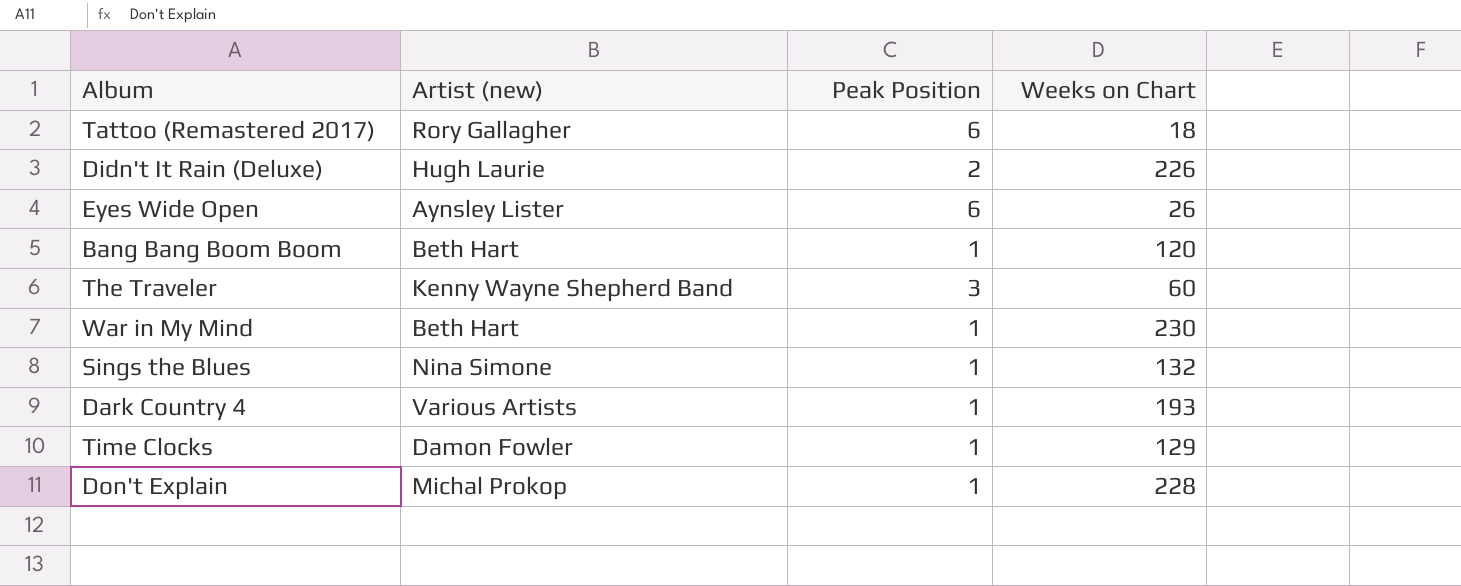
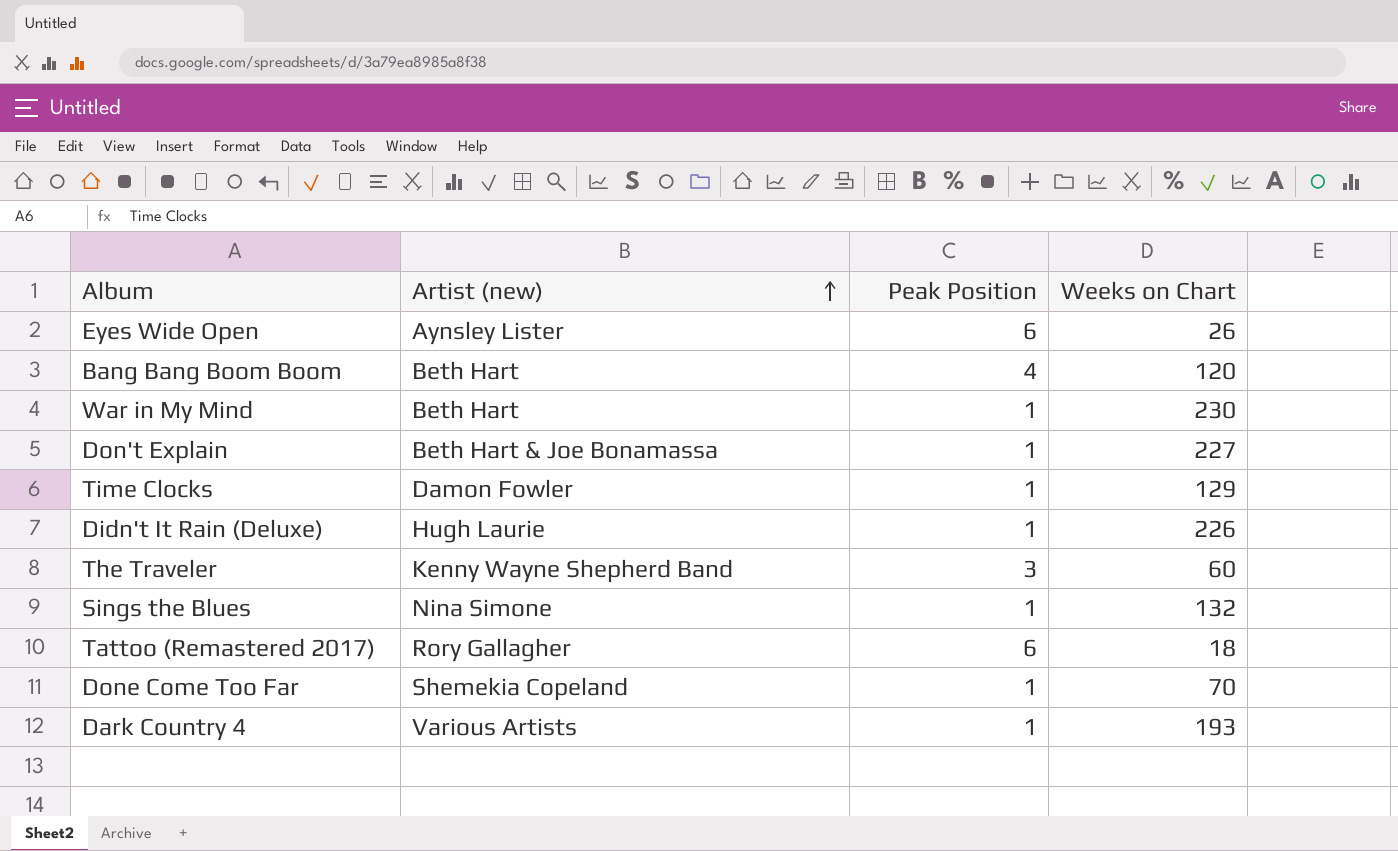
row order: none -> Artist (new) ascending
Bang Bang Boom Boom | Peak Position: 1 -> 4
Don't Explain | Artist (new): Michal Prokop -> Beth Hart & Joe Bonamassa
Don't Explain | Weeks on Chart: 228 -> 227
Didn't It Rain (Deluxe) | Peak Position: 2 -> 1
row Done Come Too Far: none -> Shemekia Copeland | 1 | 70

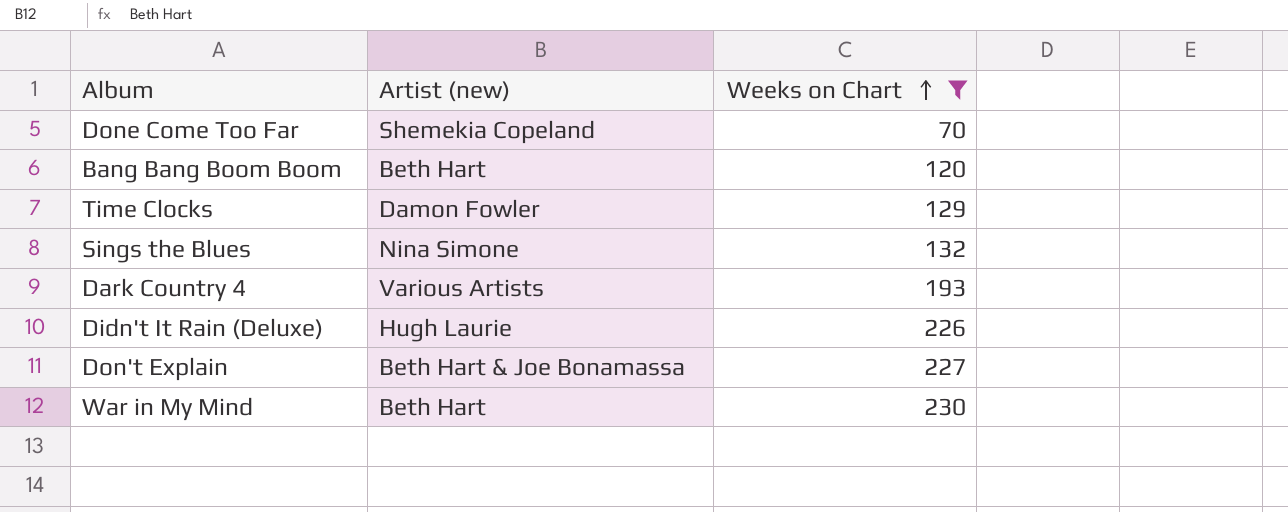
filter: none -> Weeks on Chart >= 70
row order: Artist (new) ascending -> Weeks on Chart ascending
column Peak Position | position: 3 -> none

